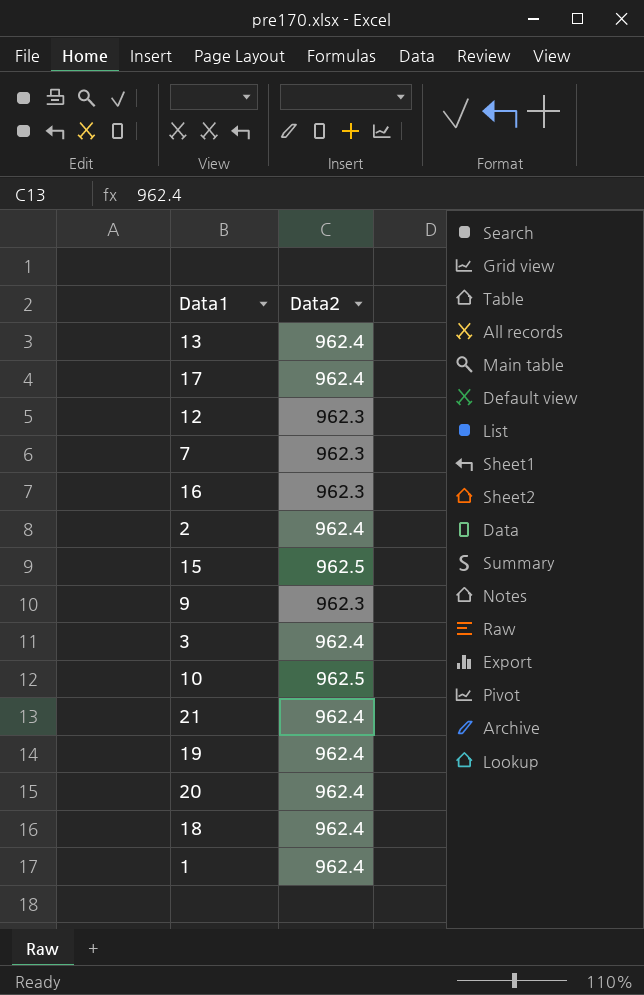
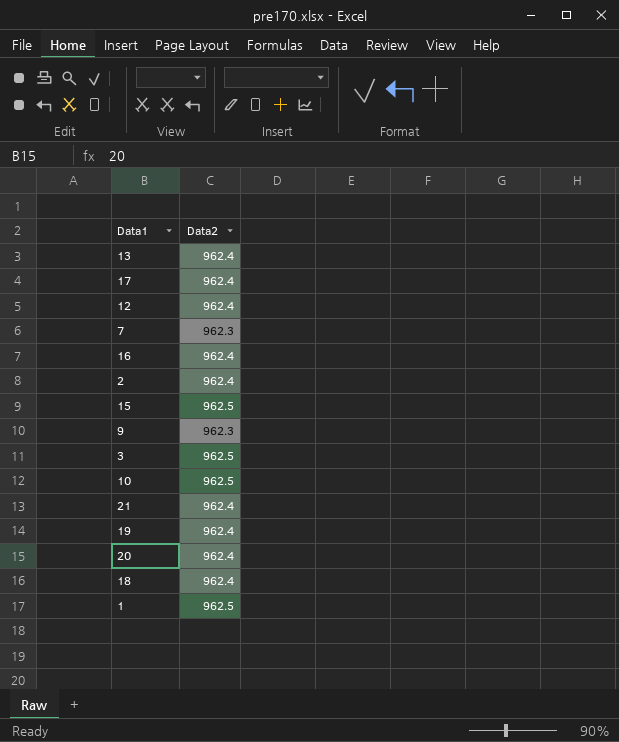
12 | Data2: 962.3 -> 962.4
16 | Data2: 962.3 -> 962.4
3 | Data2: 962.4 -> 962.5
1 | Data2: 962.4 -> 962.5

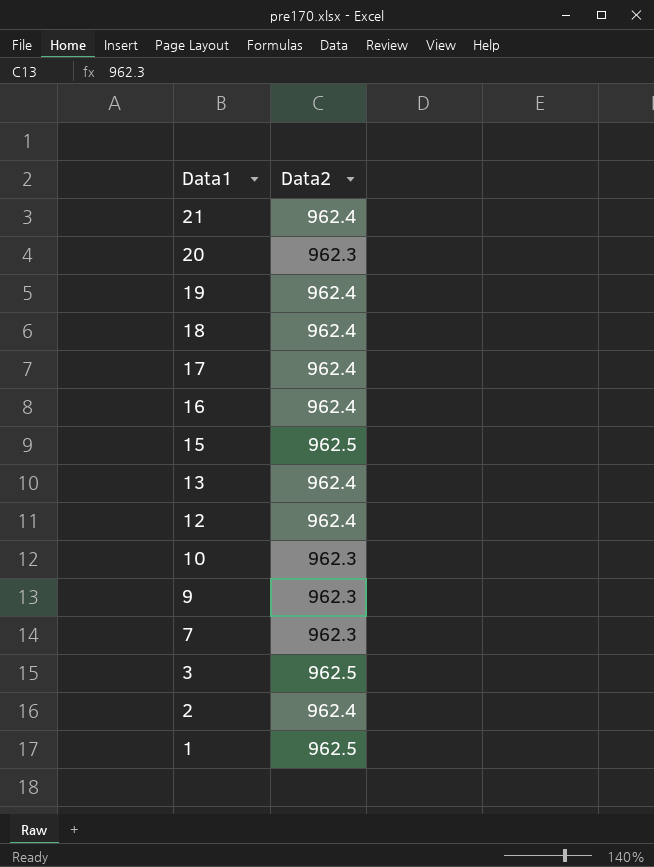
row order: none -> Data1 descending
20 | Data2: 962.4 -> 962.3
10 | Data2: 962.5 -> 962.3

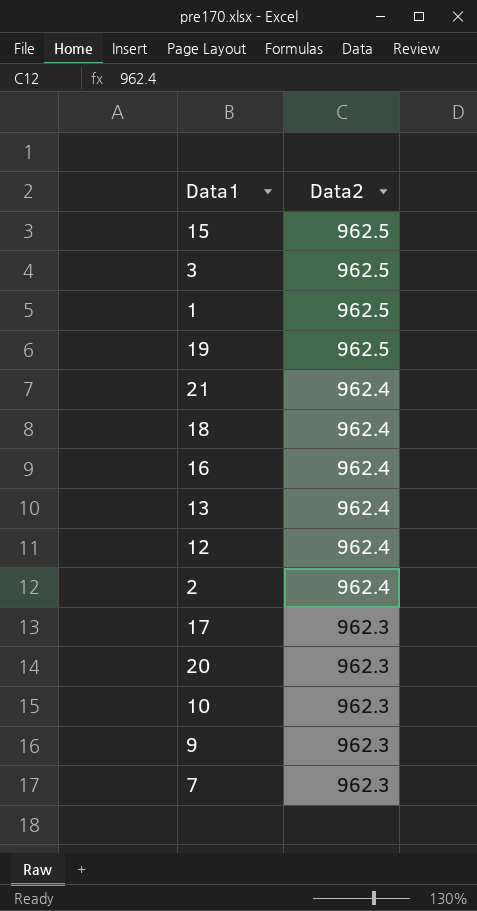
row order: Data1 descending -> Data2 descending
19 | Data2: 962.4 -> 962.5
17 | Data2: 962.4 -> 962.3

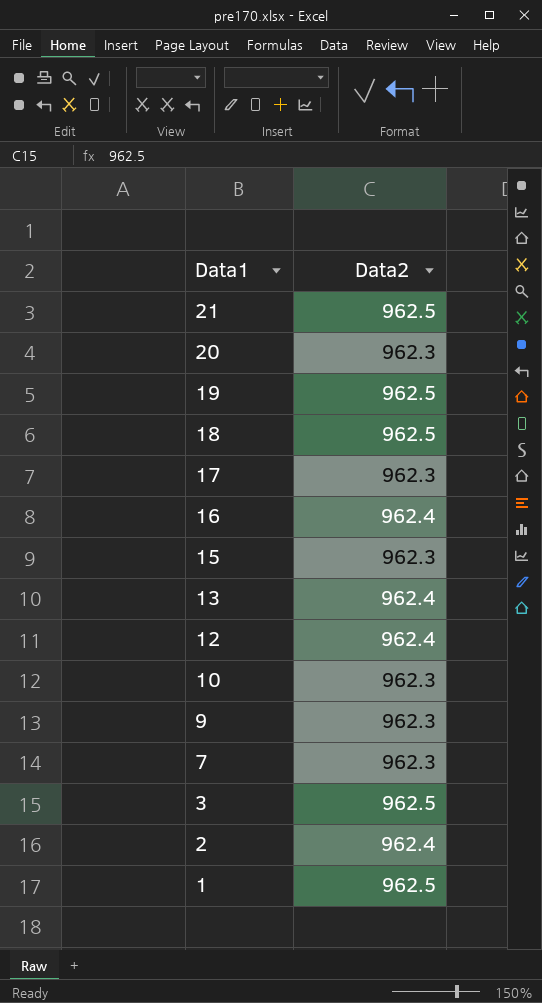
row order: Data2 descending -> Data1 descending
21 | Data2: 962.4 -> 962.5
18 | Data2: 962.4 -> 962.5
15 | Data2: 962.5 -> 962.3

